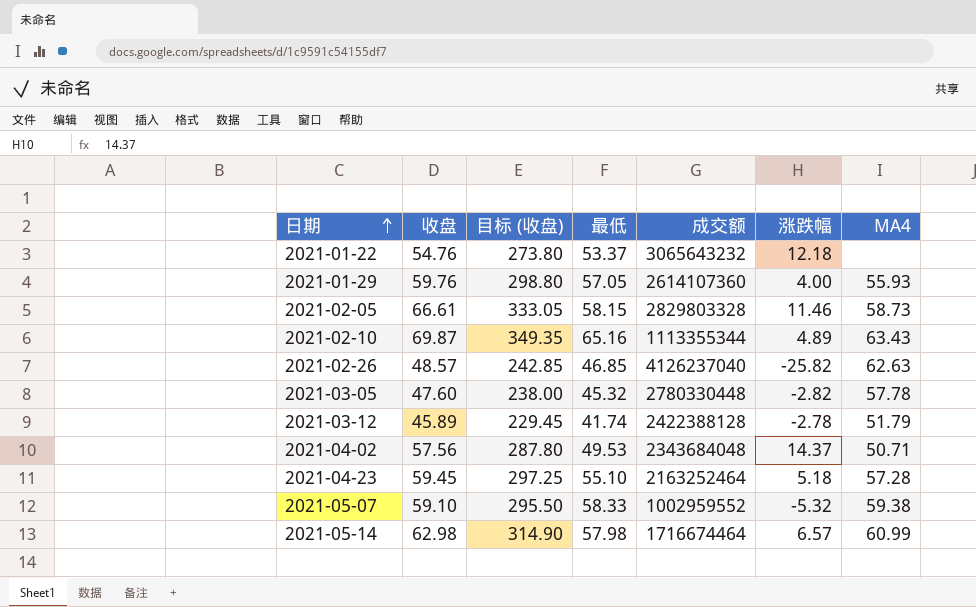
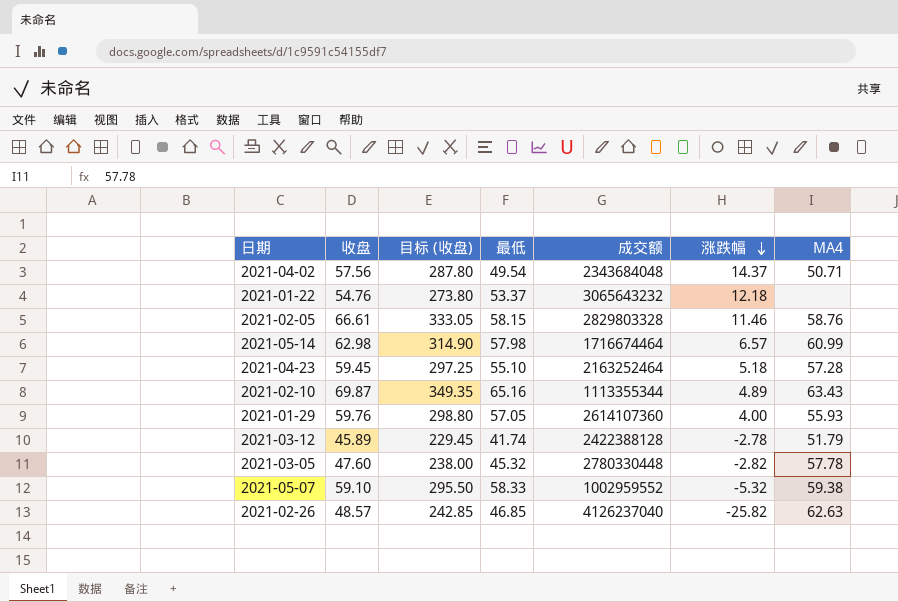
row order: 日期 ascending -> 涨跌幅 descending
2021-04-02 | 最低: 49.53 -> 49.54
2021-02-05 | MA4: 58.73 -> 58.76

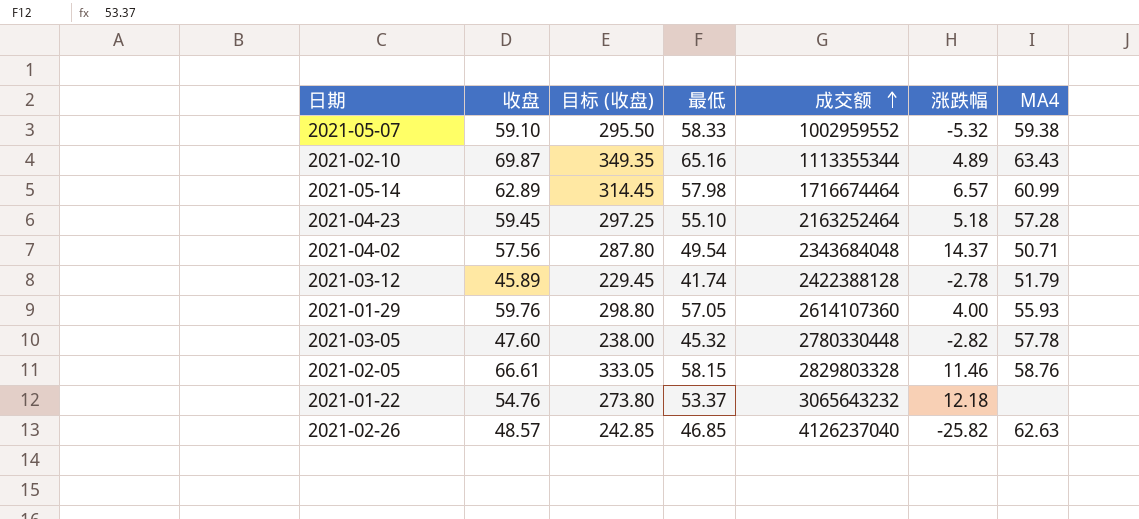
row order: 涨跌幅 descending -> 成交额 ascending
2021-05-14 | 收盘: 62.98 -> 62.89
2021-05-14 | 目标 (收盘): 314.90 -> 314.45

